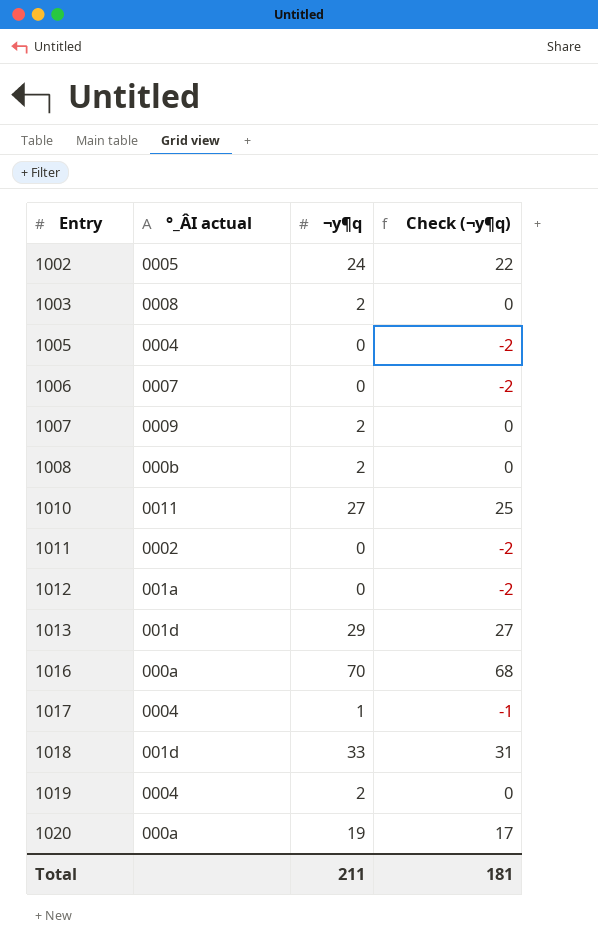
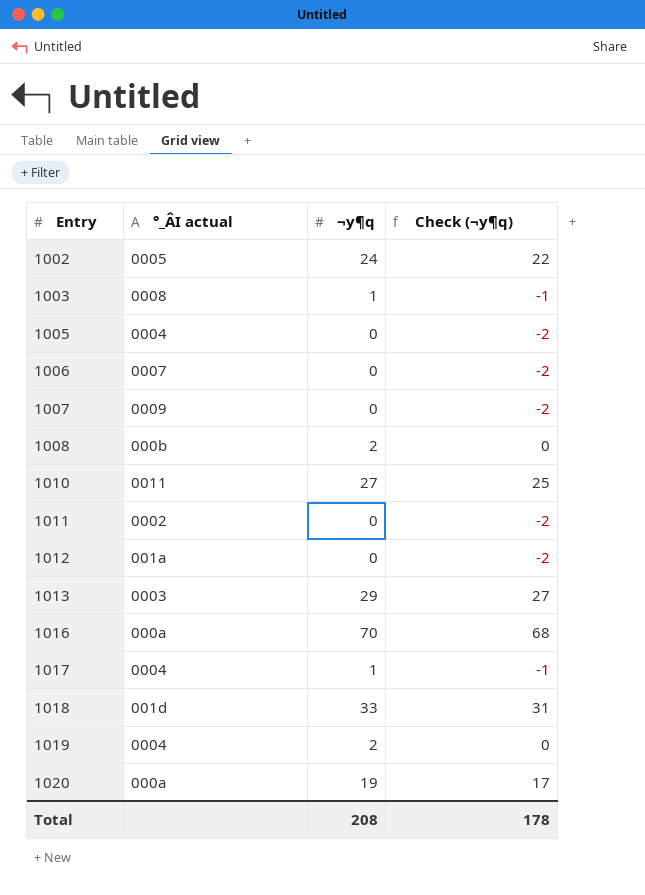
1003 | ¬y¶q: 2 -> 1
1003 | Check (¬y¶q): 0 -> -1
1007 | ¬y¶q: 2 -> 0
1007 | Check (¬y¶q): 0 -> -2
1013 | °_ÂI actual: 001d -> 0003
Total | ¬y¶q: 211 -> 208
Total | Check (¬y¶q): 181 -> 178

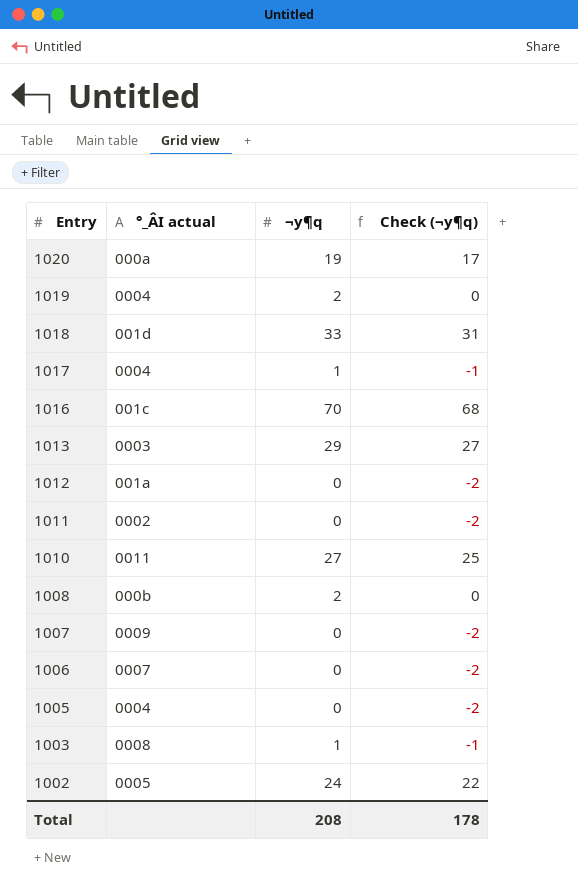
row order: Entry ascending -> Entry descending
1016 | °_ÂI actual: 000a -> 001c

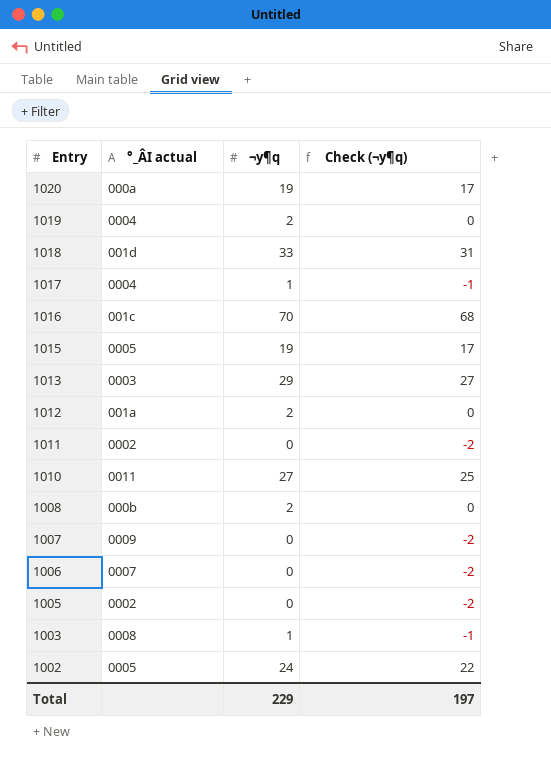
row 1015: none -> 0005 | 19 | 17
1012 | ¬y¶q: 0 -> 2
1012 | Check (¬y¶q): -2 -> 0
1005 | °_ÂI actual: 0004 -> 0002
Total | ¬y¶q: 208 -> 229
Total | Check (¬y¶q): 178 -> 197

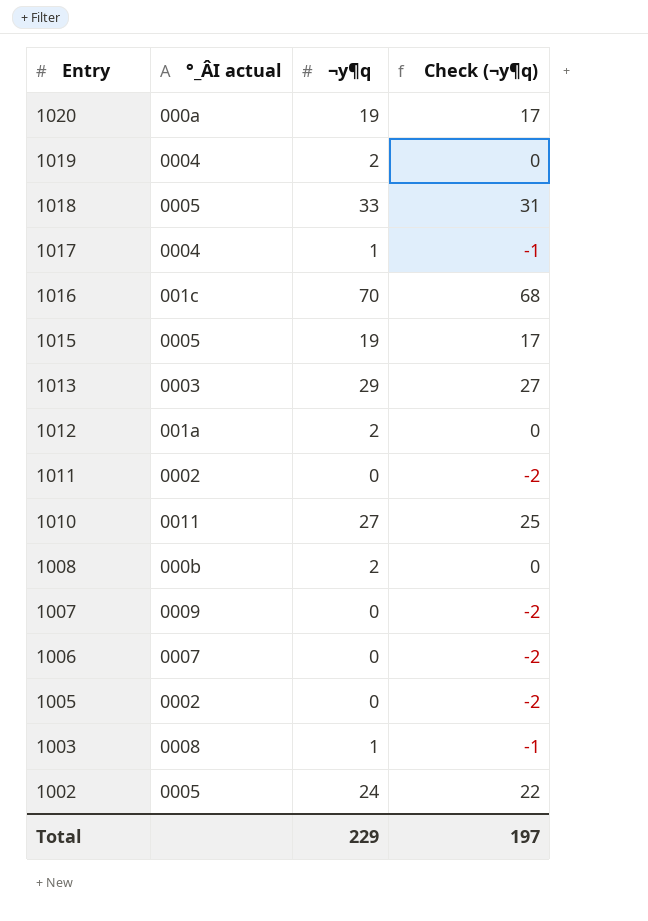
1018 | °_ÂI actual: 001d -> 0005

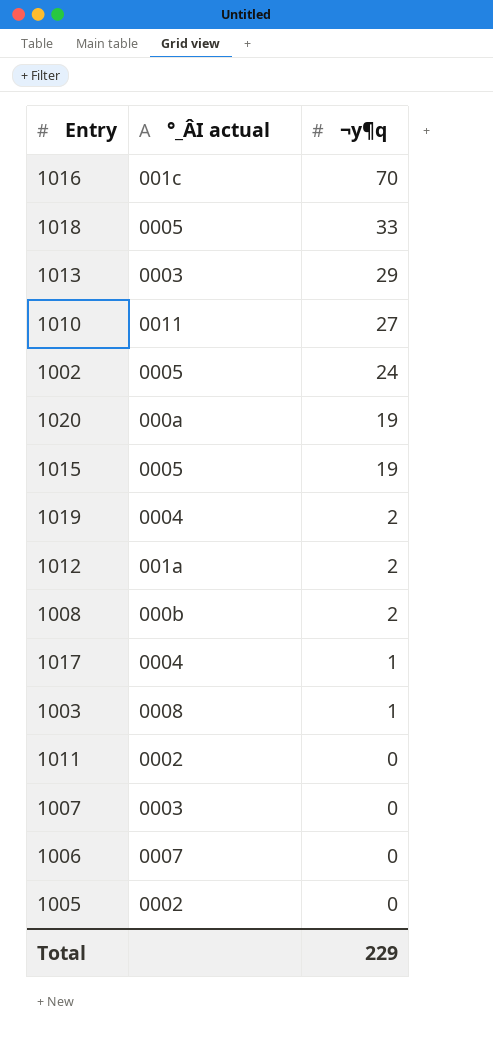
row order: Entry descending -> ¬y¶q descending
column Check (¬y¶q) | formula: [¬y¶q] - 2 -> none
1007 | °_ÂI actual: 0009 -> 0003

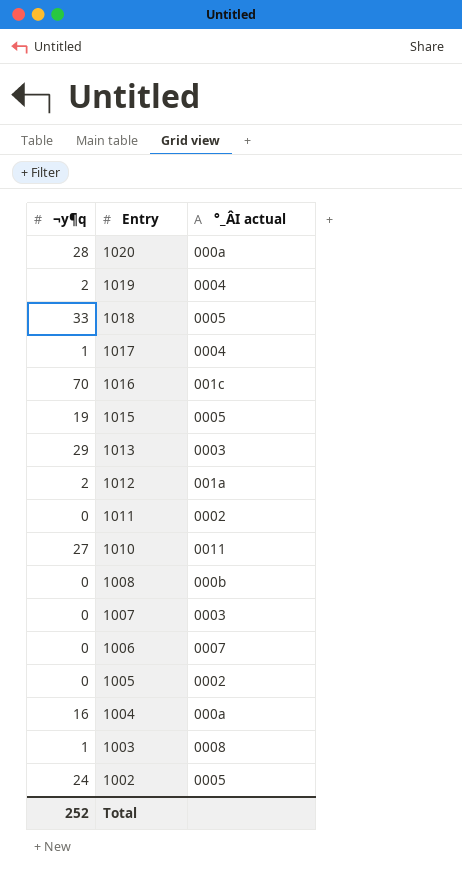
row order: ¬y¶q descending -> Entry descending
column ¬y¶q | position: 3 -> 1
1020 | ¬y¶q: 19 -> 28
1008 | ¬y¶q: 2 -> 0
row 1004: none -> 16 | 000a
Total | ¬y¶q: 229 -> 252

